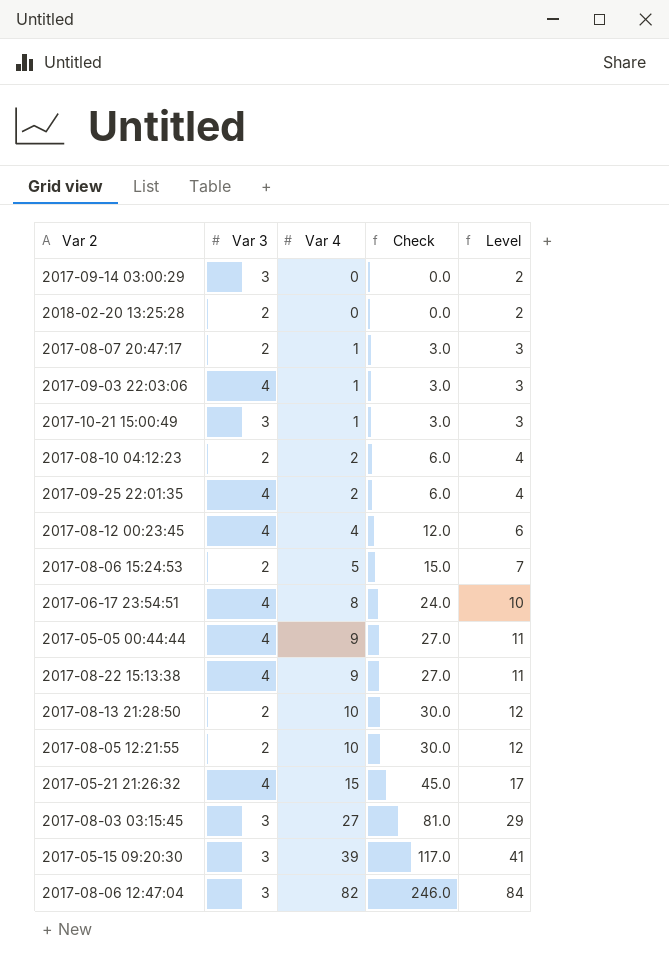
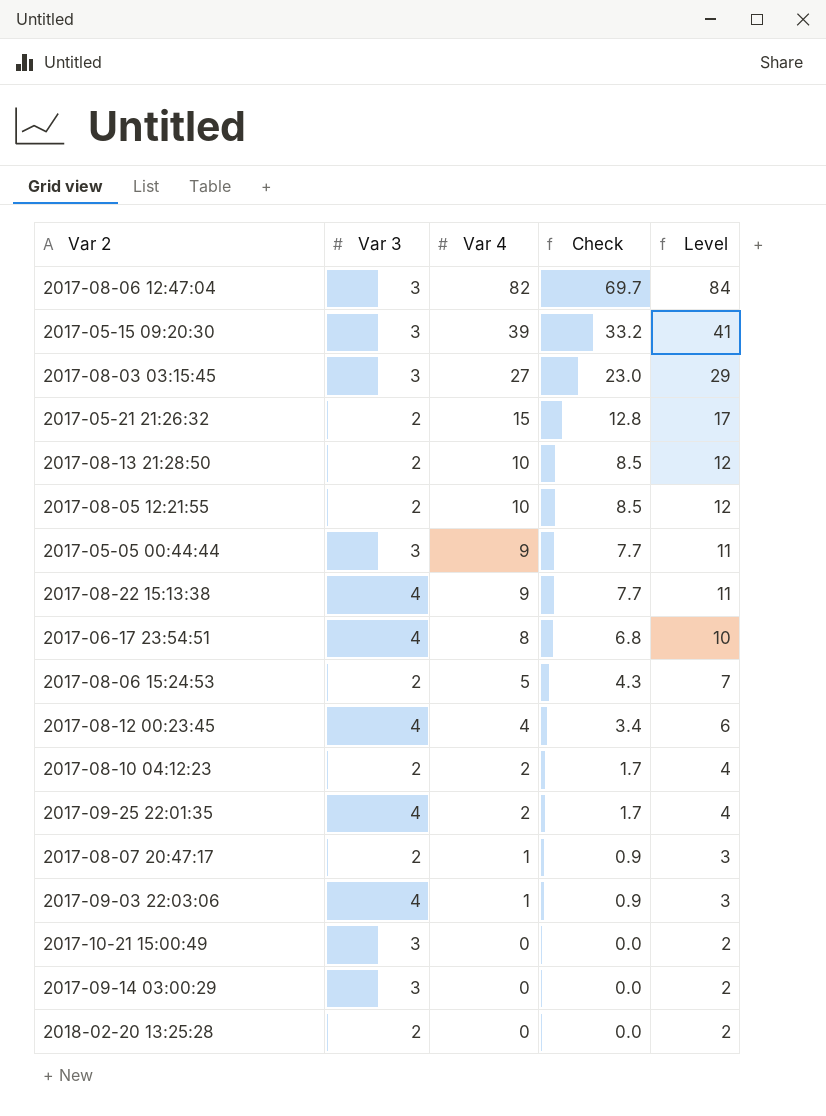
row order: Var 4 ascending -> Var 4 descending
column Check | formula: [Var 4] * 3 -> [Var 4] * 0.85
2017-05-21 21:26:32 | Var 3: 4 -> 2
2017-05-05 00:44:44 | Var 3: 4 -> 3
2017-10-21 15:00:49 | Var 4: 1 -> 0
2017-10-21 15:00:49 | Level: 3 -> 2

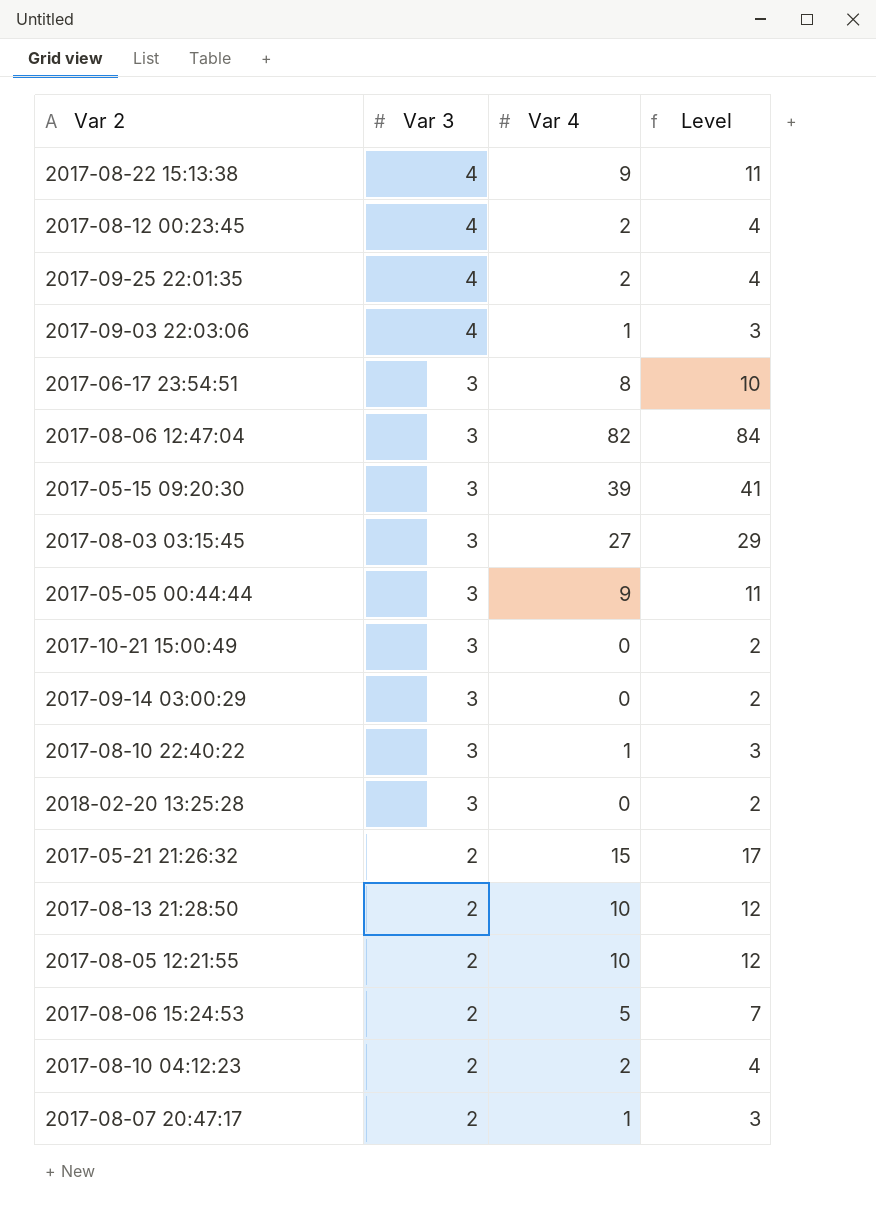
row order: Var 4 descending -> Var 3 descending
column Check | formula: [Var 4] * 0.85 -> none
2017-08-12 00:23:45 | Var 4: 4 -> 2
2017-08-12 00:23:45 | Level: 6 -> 4
2017-06-17 23:54:51 | Var 3: 4 -> 3
row 2017-08-10 22:40:22: none -> 3 | 1 | 3
2018-02-20 13:25:28 | Var 3: 2 -> 3

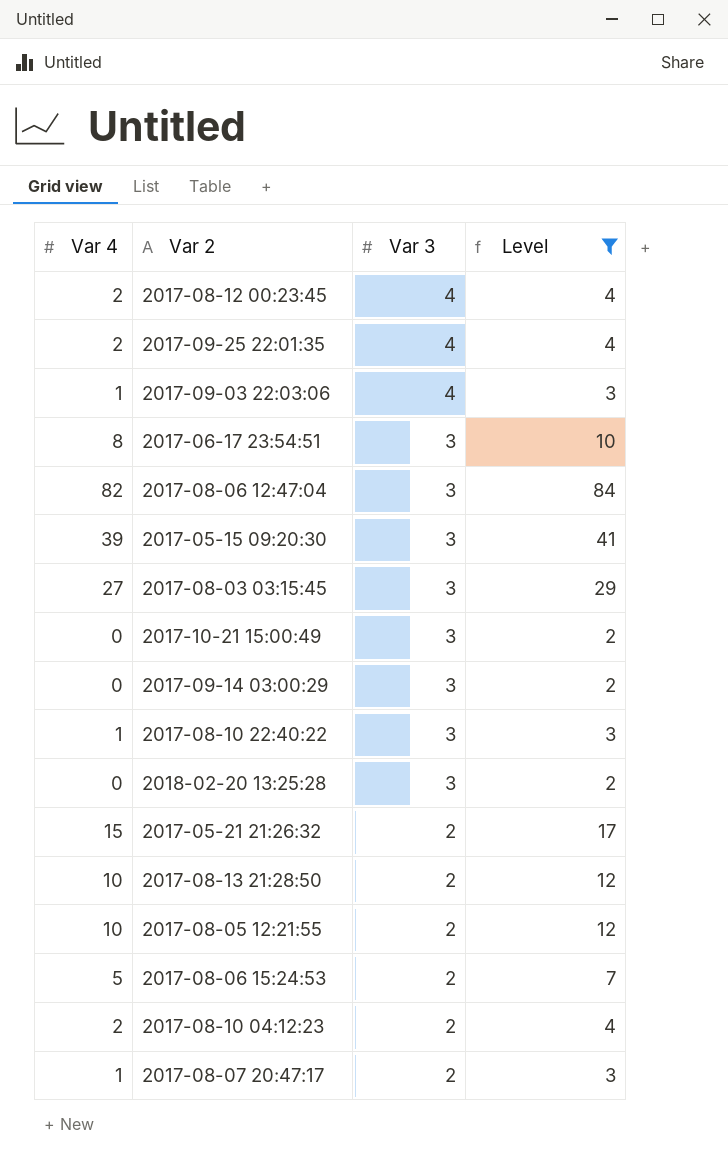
filter: none -> Level != 11
column Var 4 | position: 3 -> 1

